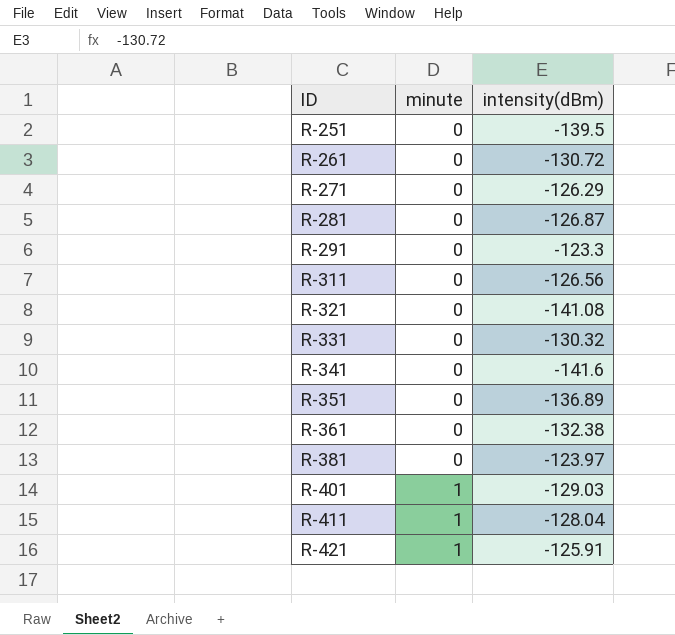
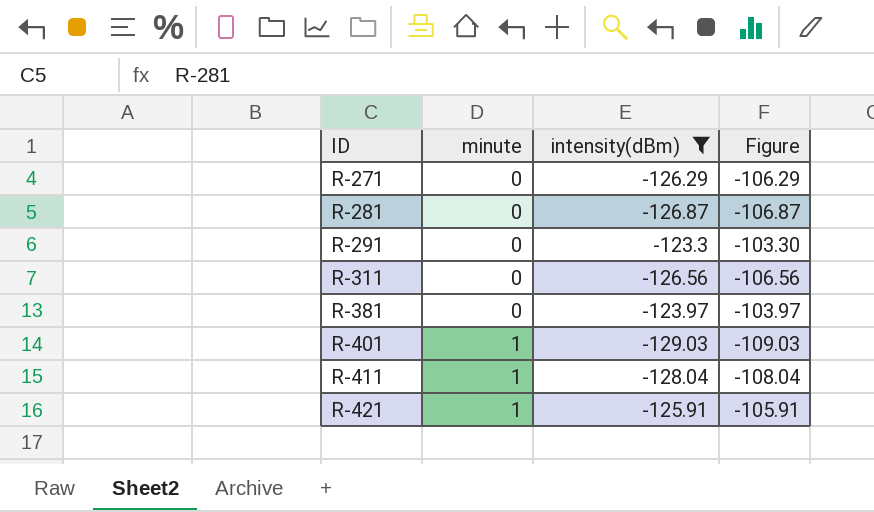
filter: none -> intensity(dBm) >= -129.03
column Figure | formula: none -> [intensity(dBm)] + 20

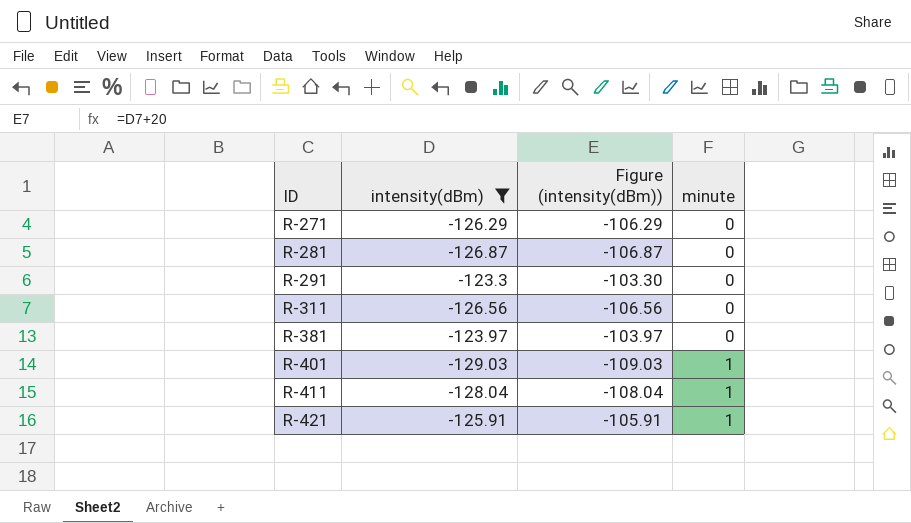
column name: Figure -> Figure (intensity(dBm))
column minute | position: 2 -> 4

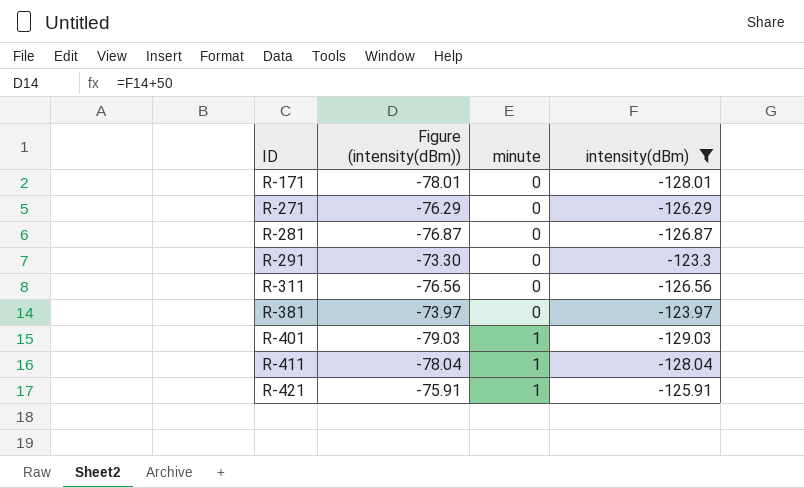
column Figure (intensity(dBm)) | formula: [intensity(dBm)] + 20 -> [intensity(dBm)] + 50
column intensity(dBm) | position: 2 -> 4
row R-171: none -> -78.01 | 0 | -128.01

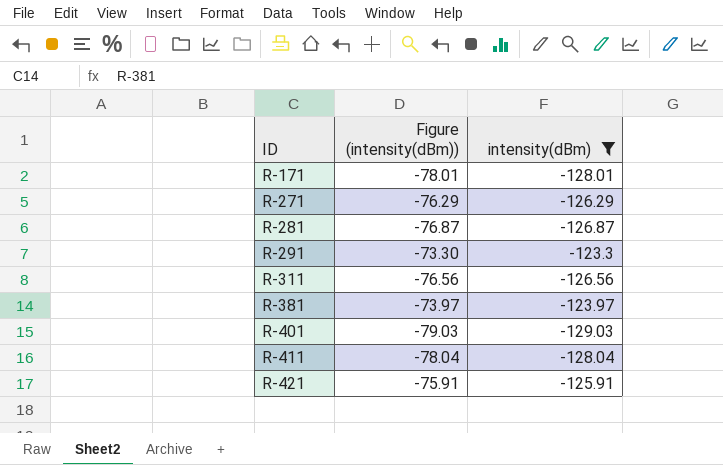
column minute | position: 3 -> none

